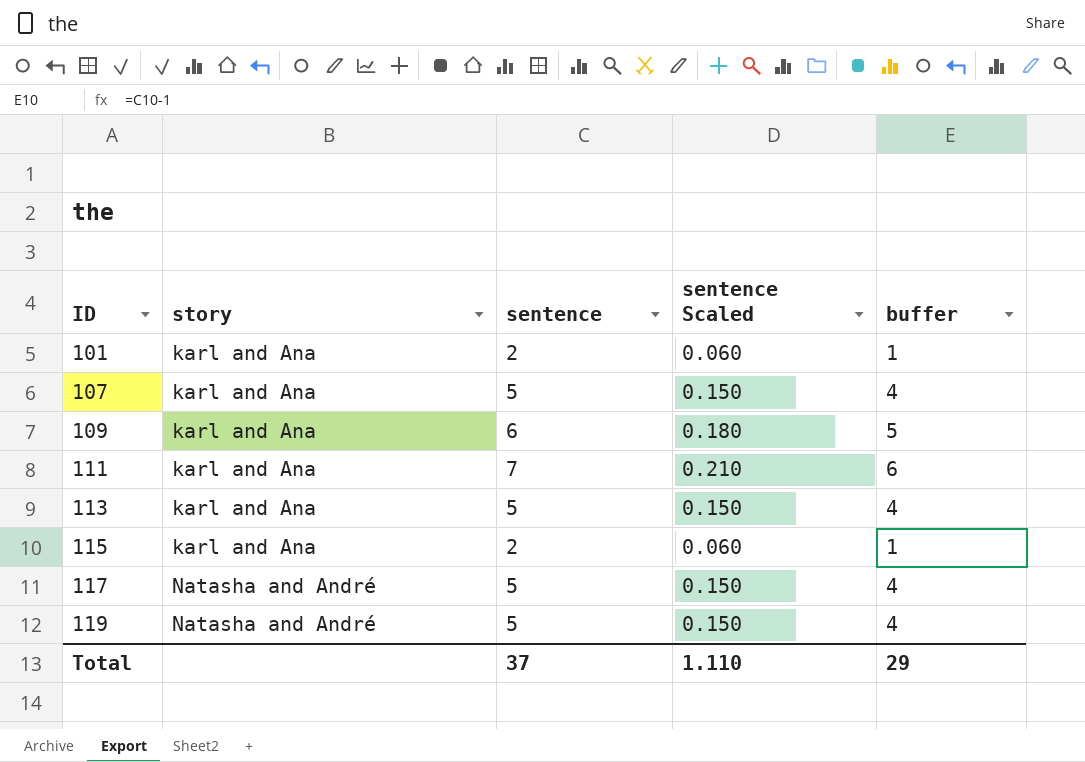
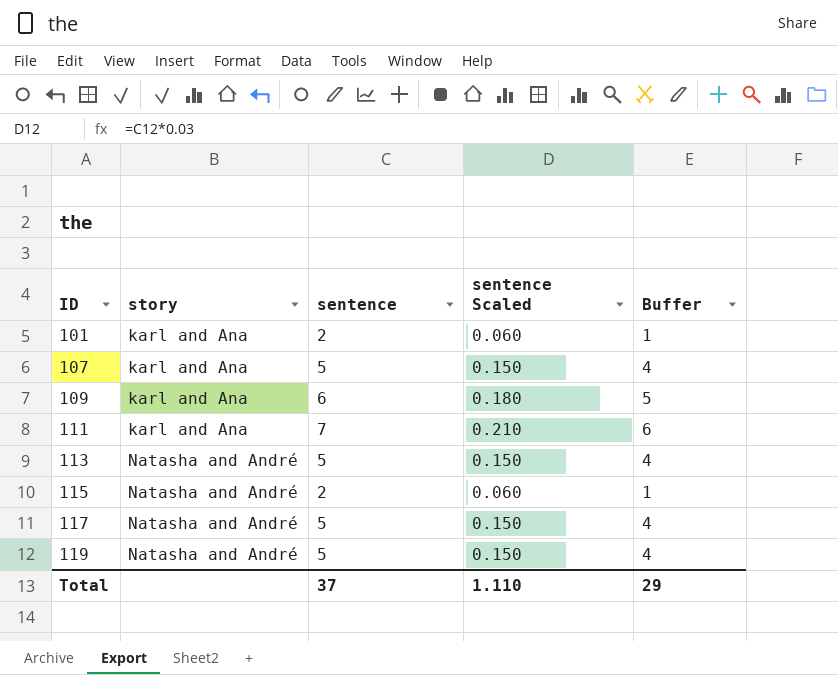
column name: buffer -> Buffer
113 | story: karl and Ana -> Natasha and André
115 | story: karl and Ana -> Natasha and André

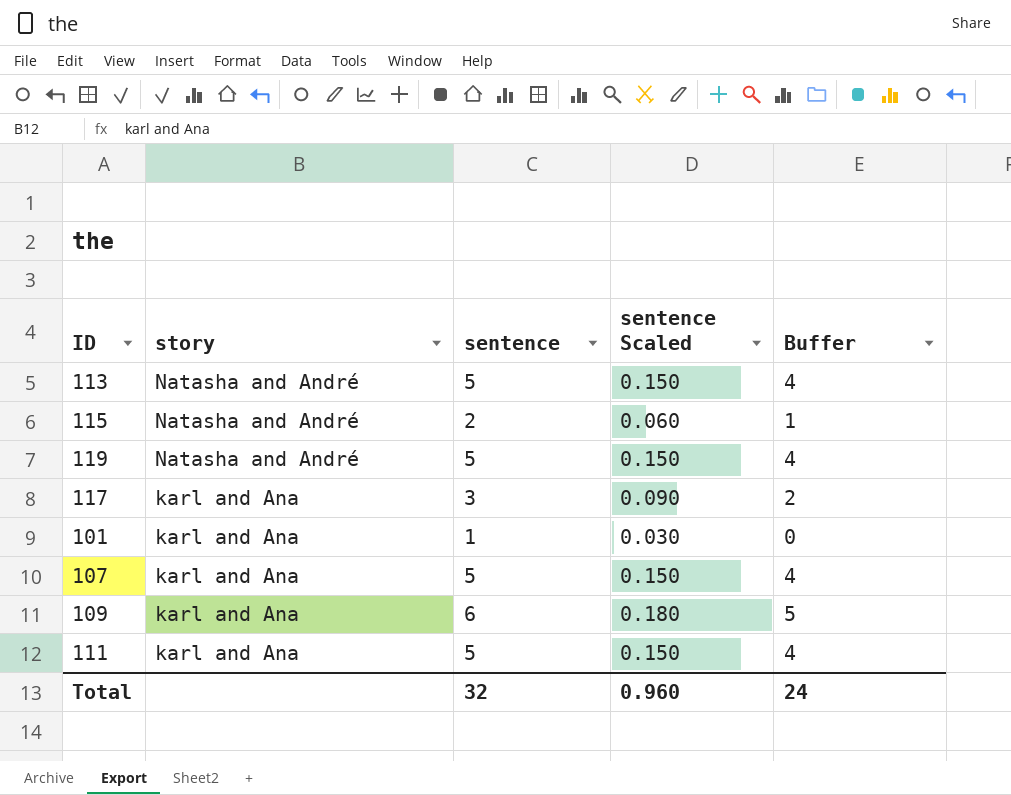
row order: ID ascending -> story descending
117 | story: Natasha and André -> karl and Ana
117 | sentence: 5 -> 3
117 | sentence Scaled: 0.150 -> 0.090
117 | Buffer: 4 -> 2
101 | sentence: 2 -> 1
101 | sentence Scaled: 0.060 -> 0.030
101 | Buffer: 1 -> 0
111 | sentence: 7 -> 5
111 | sentence Scaled: 0.210 -> 0.150
111 | Buffer: 6 -> 4
Total | sentence: 37 -> 32
Total | sentence Scaled: 1.110 -> 0.960
Total | Buffer: 29 -> 24

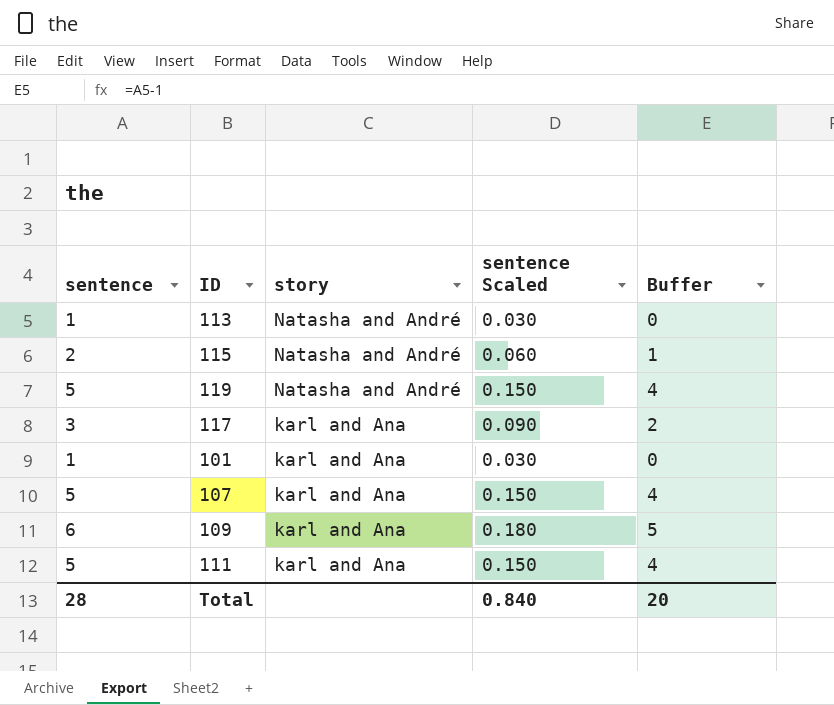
column sentence | position: 3 -> 1
113 | sentence: 5 -> 1
113 | sentence Scaled: 0.150 -> 0.030
113 | Buffer: 4 -> 0
Total | sentence: 32 -> 28
Total | sentence Scaled: 0.960 -> 0.840
Total | Buffer: 24 -> 20

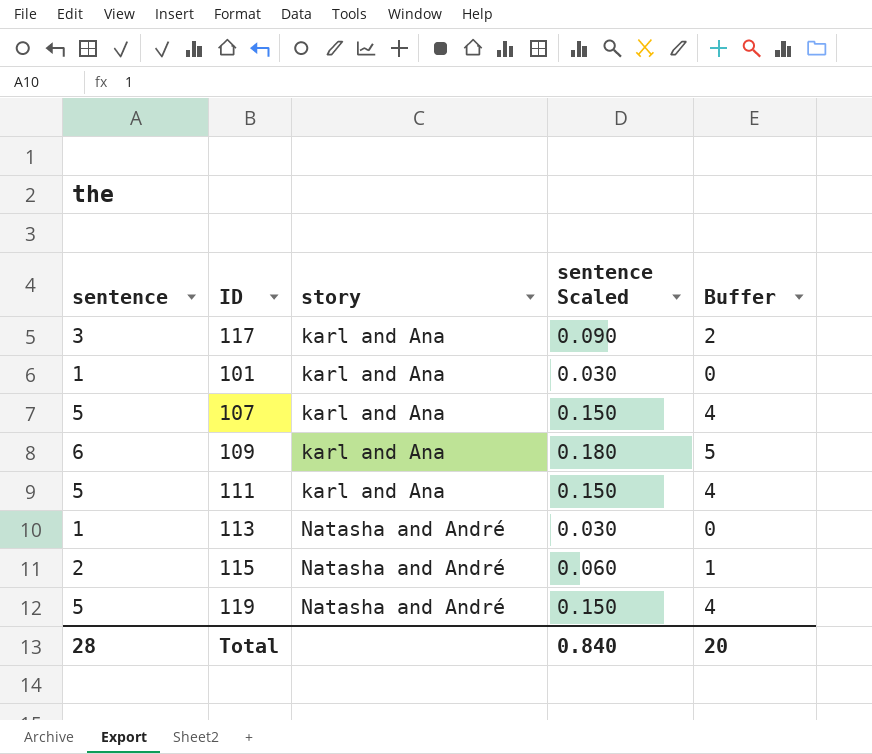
row order: story descending -> story ascending

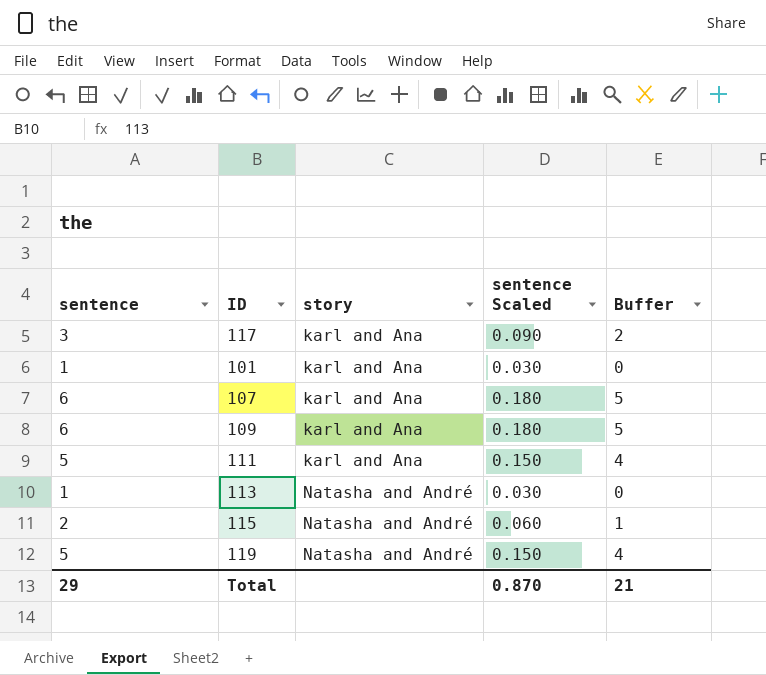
107 | sentence: 5 -> 6
107 | sentence Scaled: 0.150 -> 0.180
107 | Buffer: 4 -> 5
Total | sentence: 28 -> 29
Total | sentence Scaled: 0.840 -> 0.870
Total | Buffer: 20 -> 21

